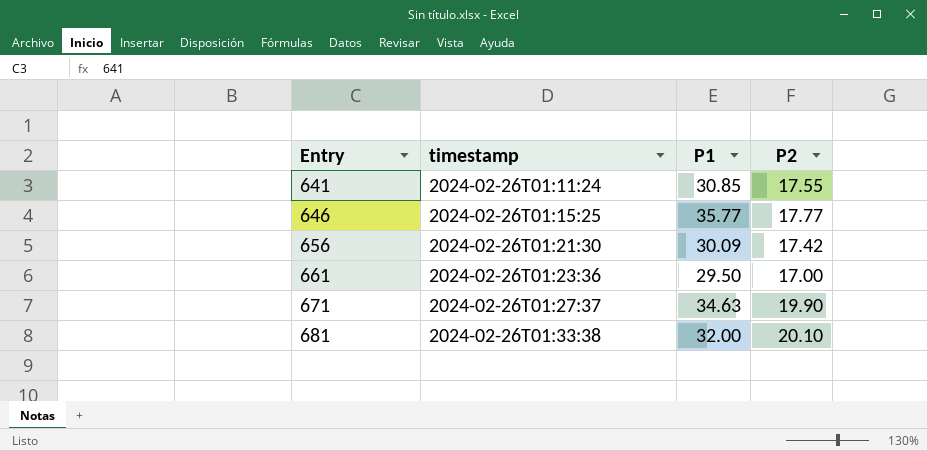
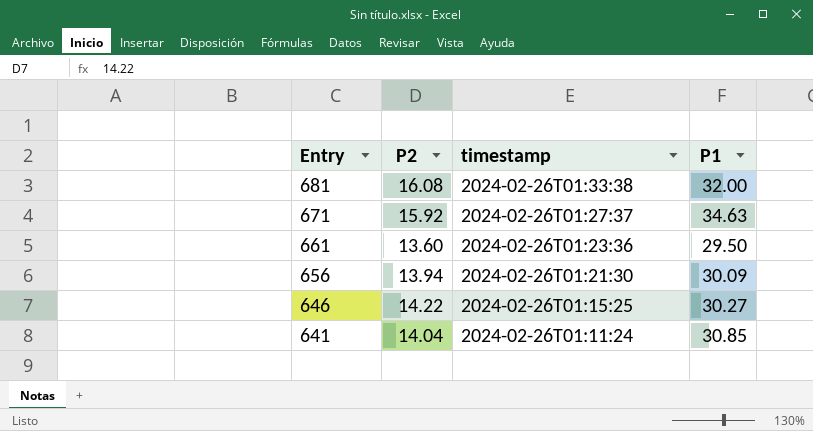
row order: Entry ascending -> Entry descending
column P2 | position: 4 -> 2
681 | P2: 20.10 -> 16.08
671 | P2: 19.90 -> 15.92
661 | P2: 17.00 -> 13.60
656 | P2: 17.42 -> 13.94
646 | P2: 17.77 -> 14.22
646 | P1: 35.77 -> 30.27
641 | P2: 17.55 -> 14.04

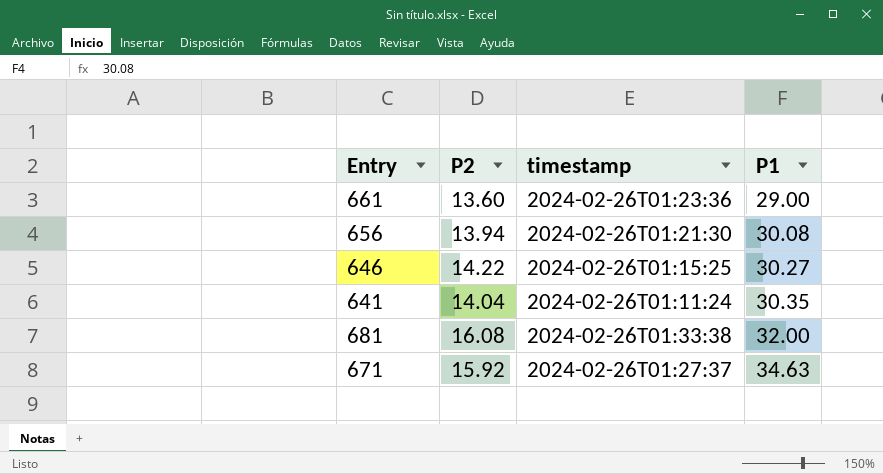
row order: Entry descending -> P1 ascending
661 | P1: 29.50 -> 29.00
656 | P1: 30.09 -> 30.08
641 | P1: 30.85 -> 30.35

